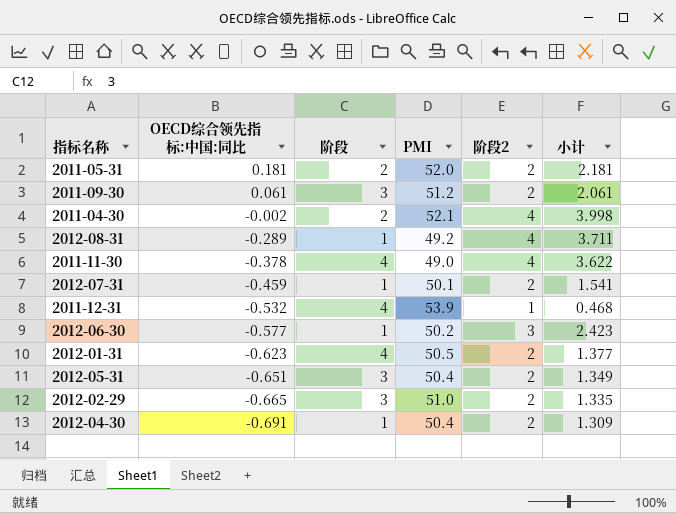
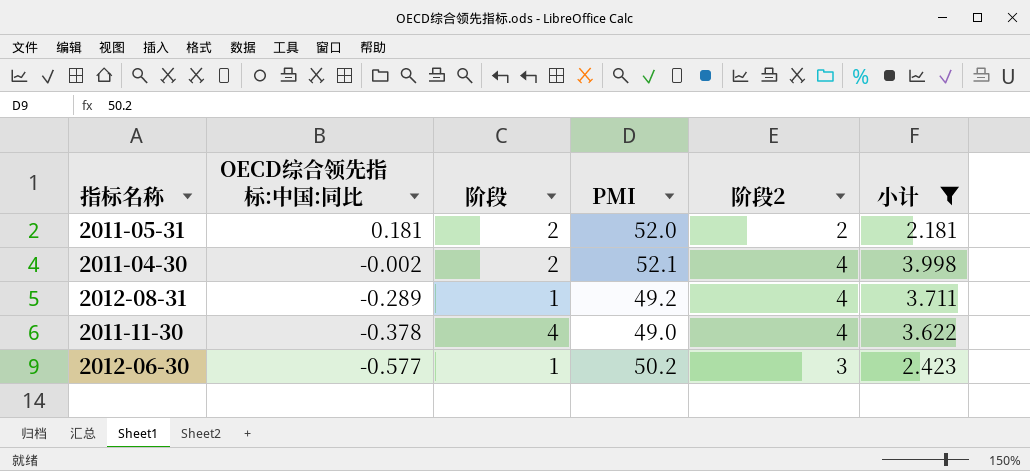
filter: none -> 小计 >= 2.181

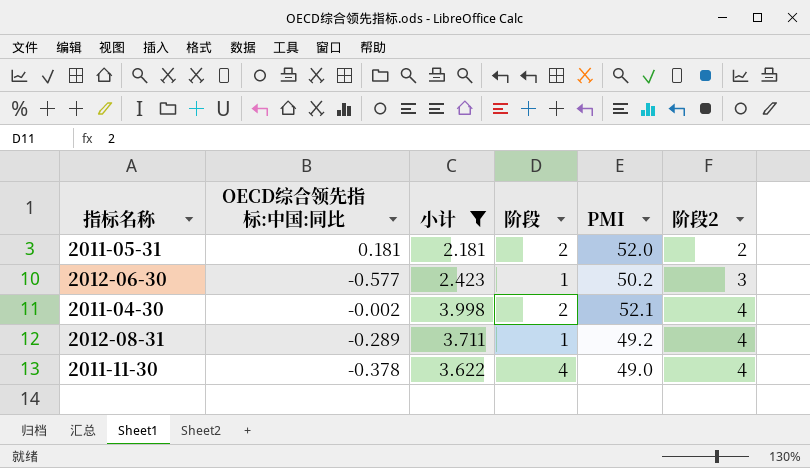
row order: OECD综合领先指标:中国:同比 descending -> 阶段2 ascending
column 小计 | position: 6 -> 3

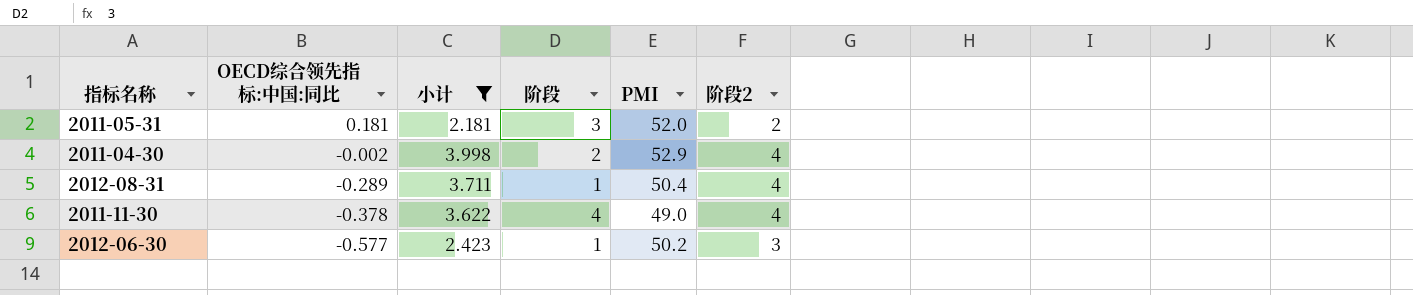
row order: 阶段2 ascending -> OECD综合领先指标:中国:同比 descending
2011-05-31 | 阶段: 2 -> 3
2011-04-30 | PMI: 52.1 -> 52.9
2012-08-31 | PMI: 49.2 -> 50.4

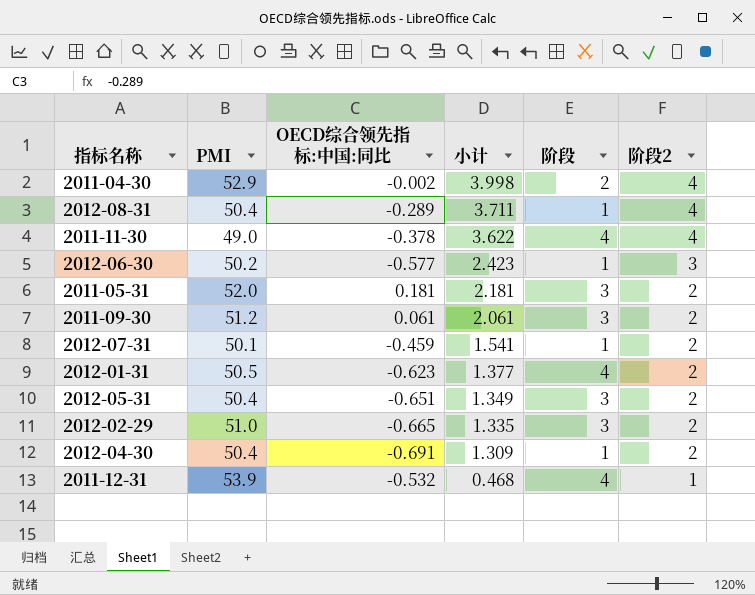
filter: 小计 >= 2.181 -> none
row order: OECD综合领先指标:中国:同比 descending -> 小计 descending
column PMI | position: 5 -> 2

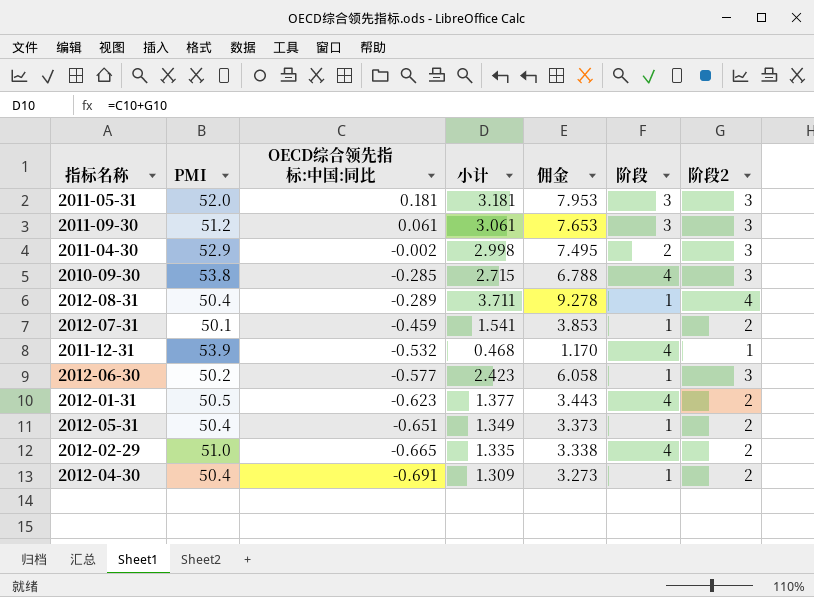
row order: 小计 descending -> OECD综合领先指标:中国:同比 descending
column 佣金 | formula: none -> [小计] * 2.5
row 2011-11-30: 49.0 | -0.378 | 3.622 | 4 | 4 -> none
2011-05-31 | 小计: 2.181 -> 3.181
2011-05-31 | 阶段2: 2 -> 3
2011-09-30 | 小计: 2.061 -> 3.061
2011-09-30 | 阶段2: 2 -> 3
2011-04-30 | 小计: 3.998 -> 2.998
2011-04-30 | 阶段2: 4 -> 3
row 2010-09-30: none -> 53.8 | -0.285 | 2.715 | 6.788 | 4 | 3
2012-05-31 | 阶段: 3 -> 1
2012-02-29 | 阶段: 3 -> 4

